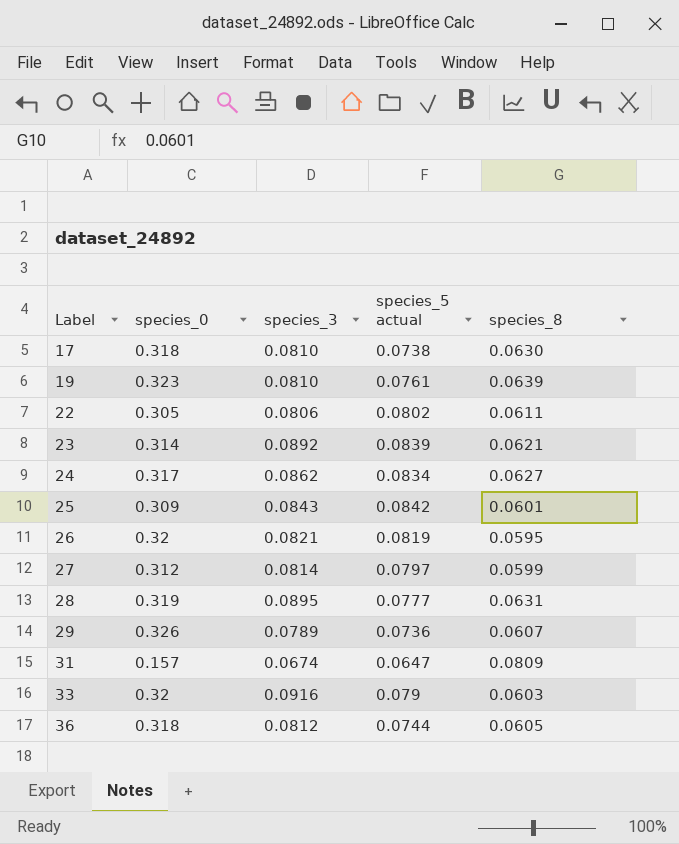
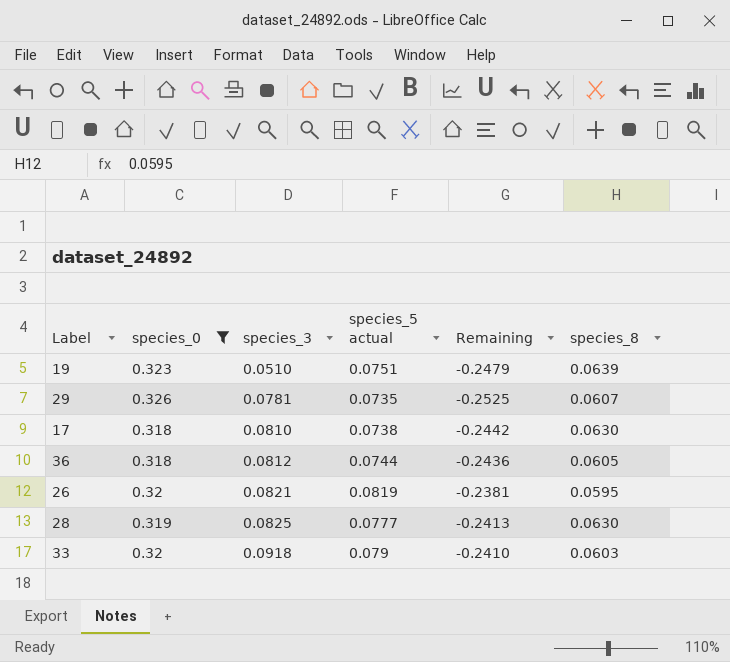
filter: none -> species_0 >= 0.318
row order: Label ascending -> species_3 ascending
column Remaining | formula: none -> [species_5 actual] - [species_0]
19 | species_3: 0.0810 -> 0.0510
19 | species_5 actual: 0.0761 -> 0.0751
29 | species_3: 0.0789 -> 0.0781
29 | species_5 actual: 0.0736 -> 0.0735
28 | species_3: 0.0895 -> 0.0825
28 | species_8: 0.0631 -> 0.0630
33 | species_3: 0.0916 -> 0.0918

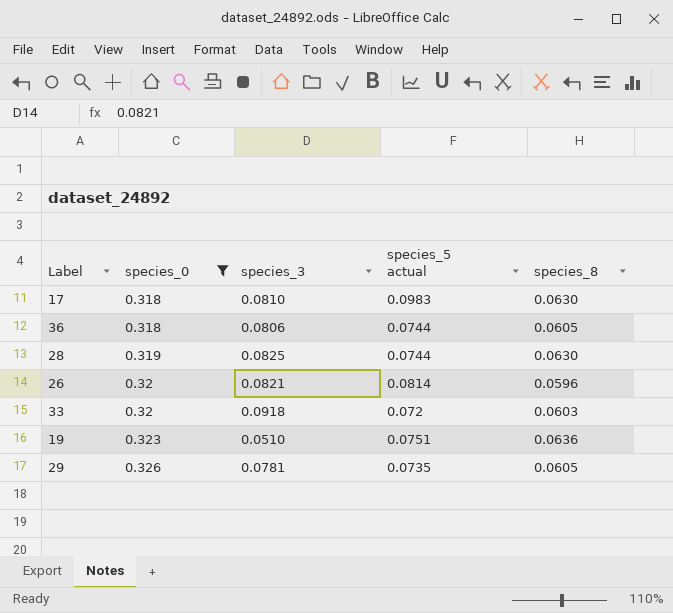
row order: species_3 ascending -> species_0 ascending
column Remaining | formula: [species_5 actual] - [species_0] -> none
17 | species_5 actual: 0.0738 -> 0.0983
36 | species_3: 0.0812 -> 0.0806
28 | species_5 actual: 0.0777 -> 0.0744
26 | species_5 actual: 0.0819 -> 0.0814
26 | species_8: 0.0595 -> 0.0596
33 | species_5 actual: 0.079 -> 0.072
19 | species_8: 0.0639 -> 0.0636
29 | species_8: 0.0607 -> 0.0605

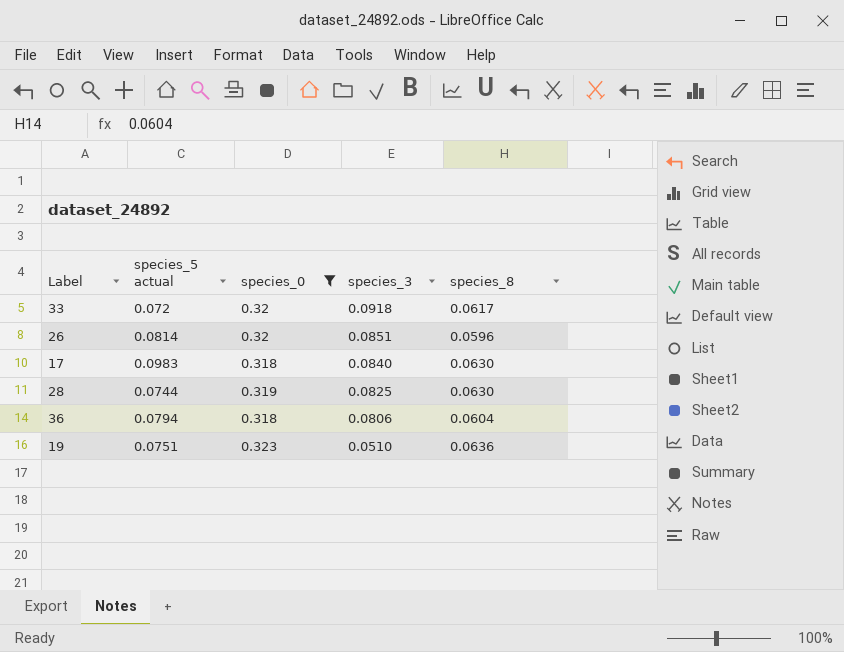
row order: species_0 ascending -> species_3 descending
column species_5 actual | position: 4 -> 2
row 29: 0.326 | 0.0781 | 0.0735 | 0.0605 -> none
33 | species_8: 0.0603 -> 0.0617
26 | species_3: 0.0821 -> 0.0851
17 | species_3: 0.0810 -> 0.0840
36 | species_5 actual: 0.0744 -> 0.0794
36 | species_8: 0.0605 -> 0.0604

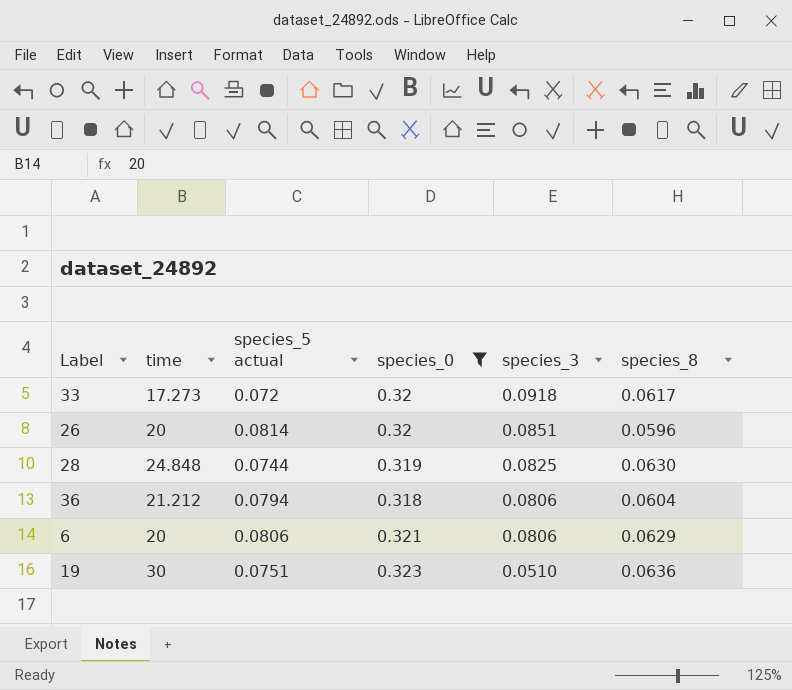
column time | position: none -> 2
row 17: 0.0983 | 0.318 | 0.0840 | 0.0630 -> none
row 6: none -> 20 | 0.0806 | 0.321 | 0.0806 | 0.0629

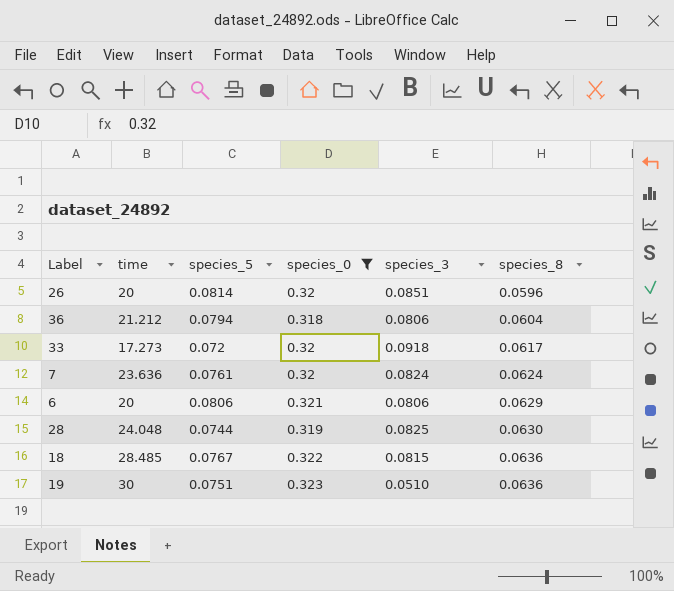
row order: species_3 descending -> species_8 ascending
column name: species_5 actual -> species_5
row 7: none -> 23.636 | 0.0761 | 0.32 | 0.0824 | 0.0624
28 | time: 24.848 -> 24.048
row 18: none -> 28.485 | 0.0767 | 0.322 | 0.0815 | 0.0636

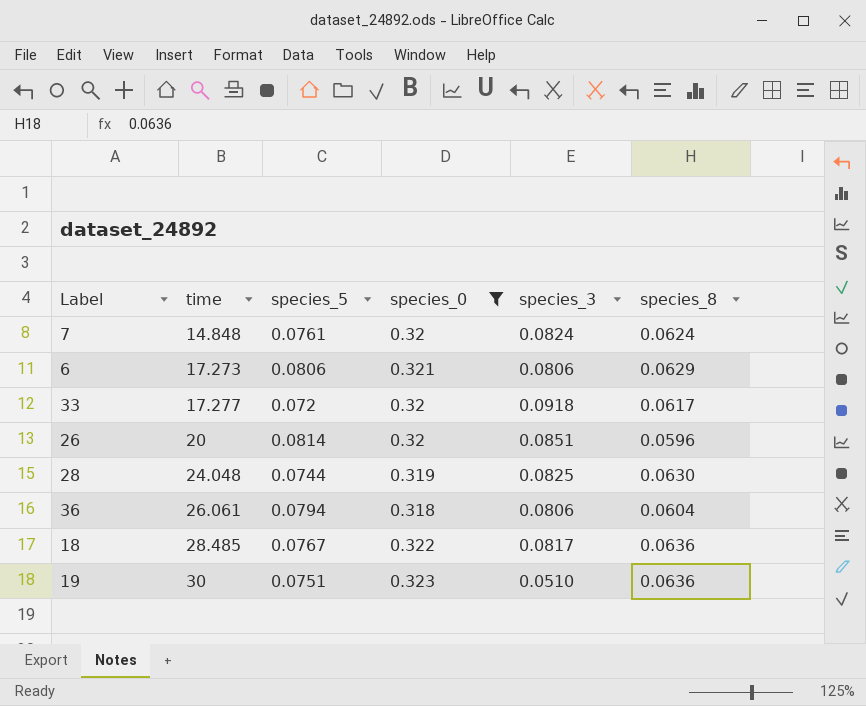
row order: species_8 ascending -> time ascending
7 | time: 23.636 -> 14.848
6 | time: 20 -> 17.273
33 | time: 17.273 -> 17.277
36 | time: 21.212 -> 26.061
18 | species_3: 0.0815 -> 0.0817

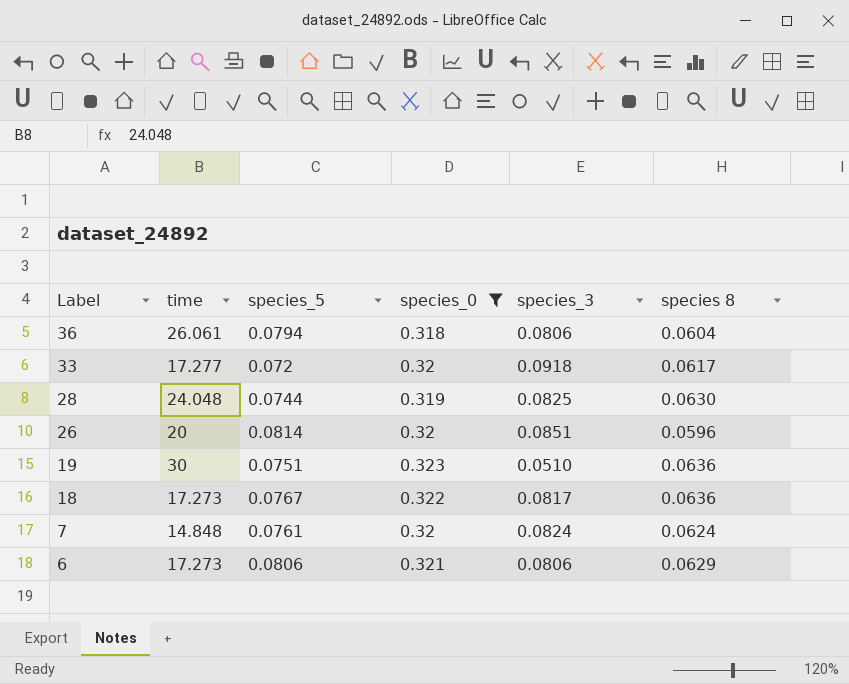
row order: time ascending -> Label descending
column name: species_8 -> species 8
18 | time: 28.485 -> 17.273

